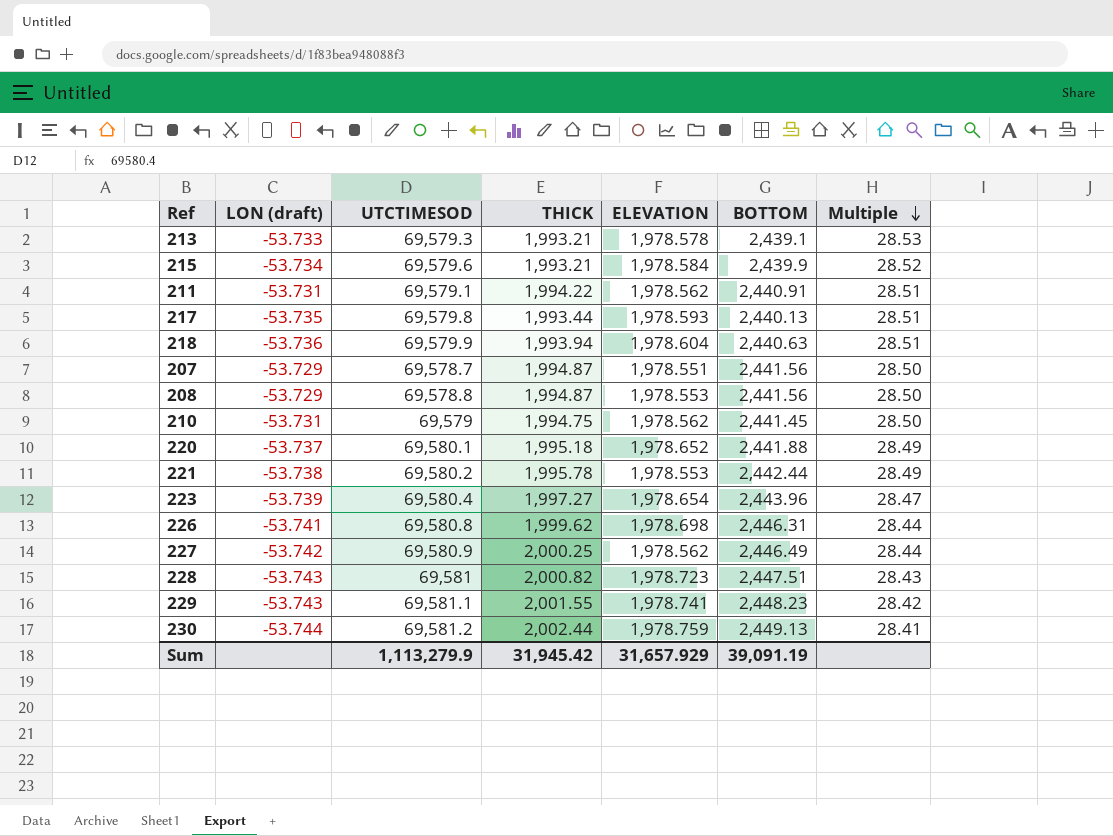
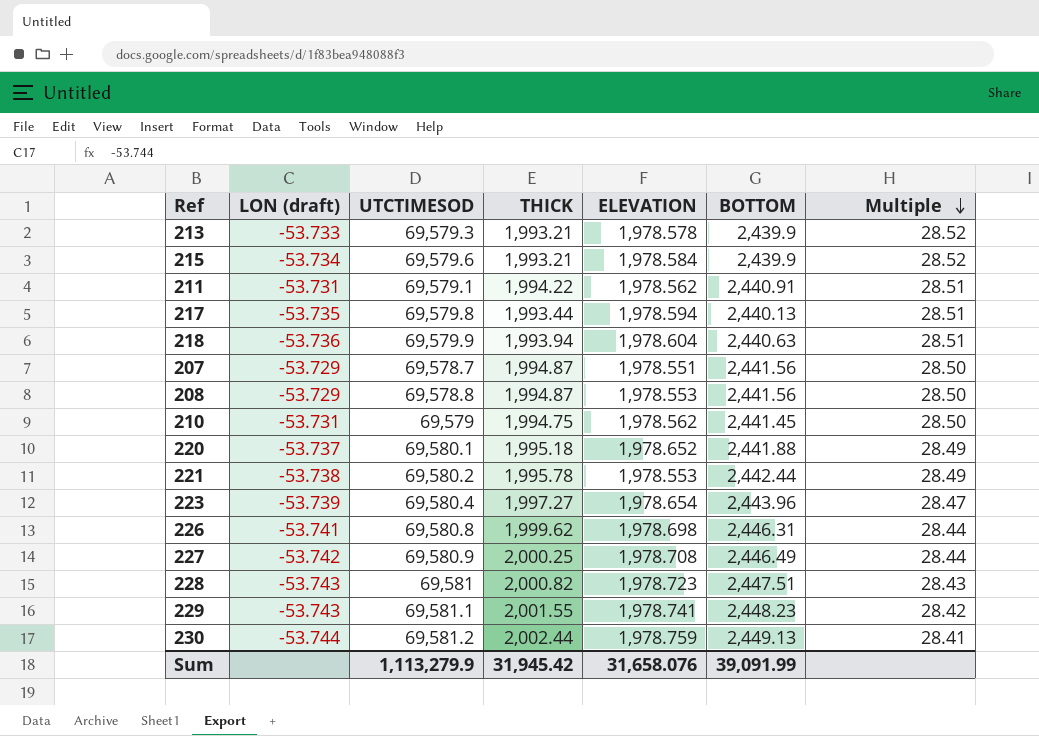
213 | BOTTOM: 2,439.1 -> 2,439.9
213 | Multiple: 28.53 -> 28.52
217 | ELEVATION: 1,978.593 -> 1,978.594
227 | ELEVATION: 1,978.562 -> 1,978.708
Sum | ELEVATION: 31,657.929 -> 31,658.076
Sum | BOTTOM: 39,091.19 -> 39,091.99

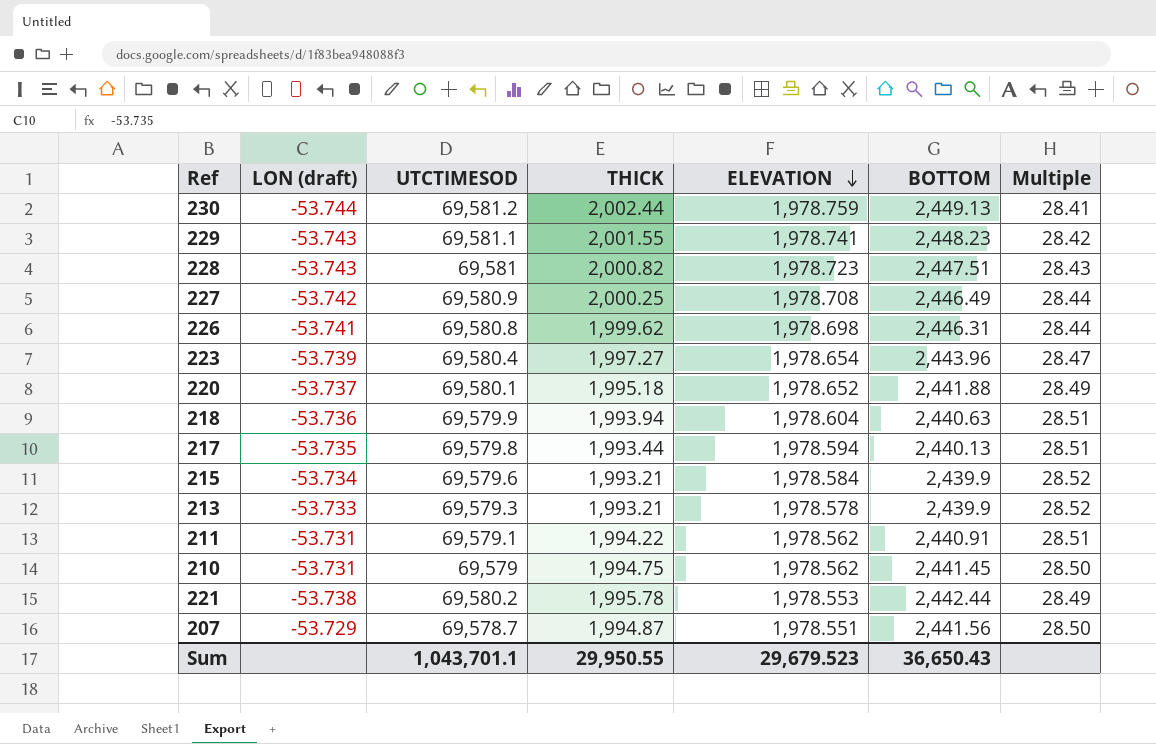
row order: Multiple descending -> ELEVATION descending
row 208: -53.729 | 69,578.8 | 1,994.87 | 1,978.553 | 2,441.56 | 28.50 -> none
Sum | UTCTIMESOD: 1,113,279.9 -> 1,043,701.1
Sum | THICK: 31,945.42 -> 29,950.55
Sum | ELEVATION: 31,658.076 -> 29,679.523
Sum | BOTTOM: 39,091.99 -> 36,650.43

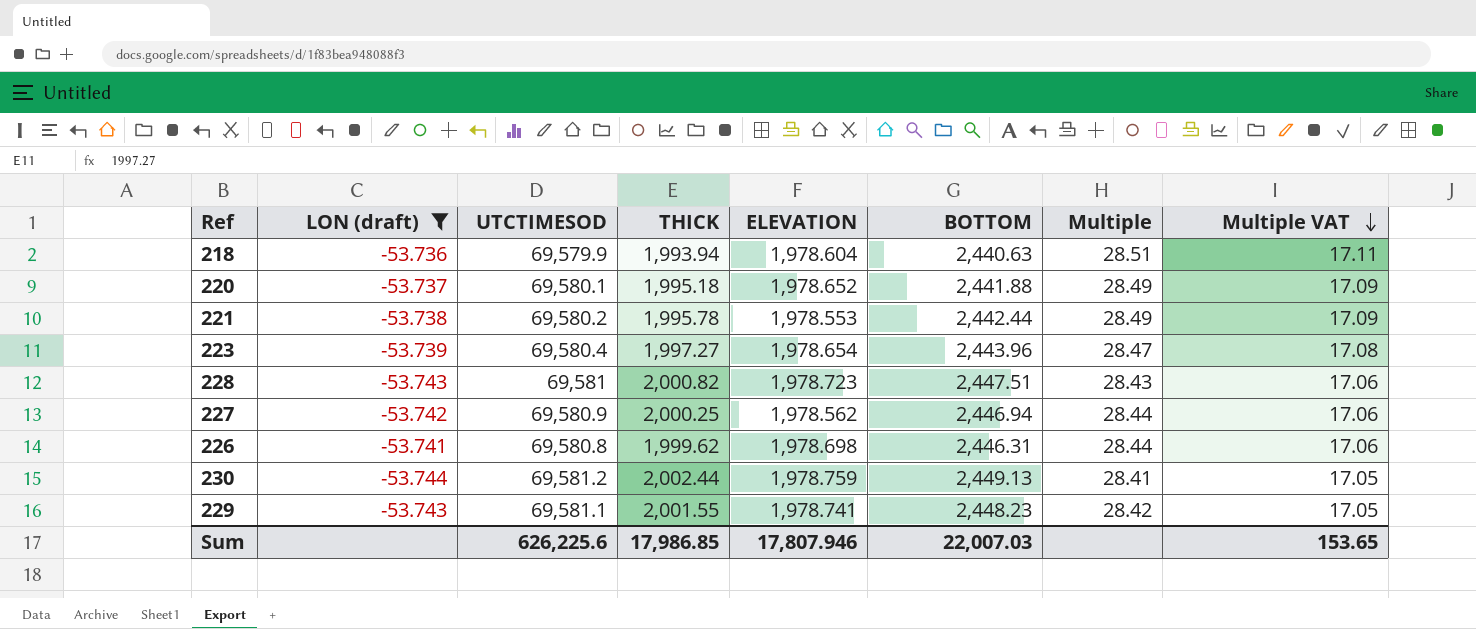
filter: none -> LON (draft) <= -53.736
row order: ELEVATION descending -> Multiple VAT descending
column Multiple VAT | formula: none -> [Multiple] * 0.6
227 | ELEVATION: 1,978.708 -> 1,978.562
227 | BOTTOM: 2,446.49 -> 2,446.94
Sum | UTCTIMESOD: 1,043,701.1 -> 626,225.6
Sum | THICK: 29,950.55 -> 17,986.85
Sum | ELEVATION: 29,679.523 -> 17,807.946
Sum | BOTTOM: 36,650.43 -> 22,007.03

